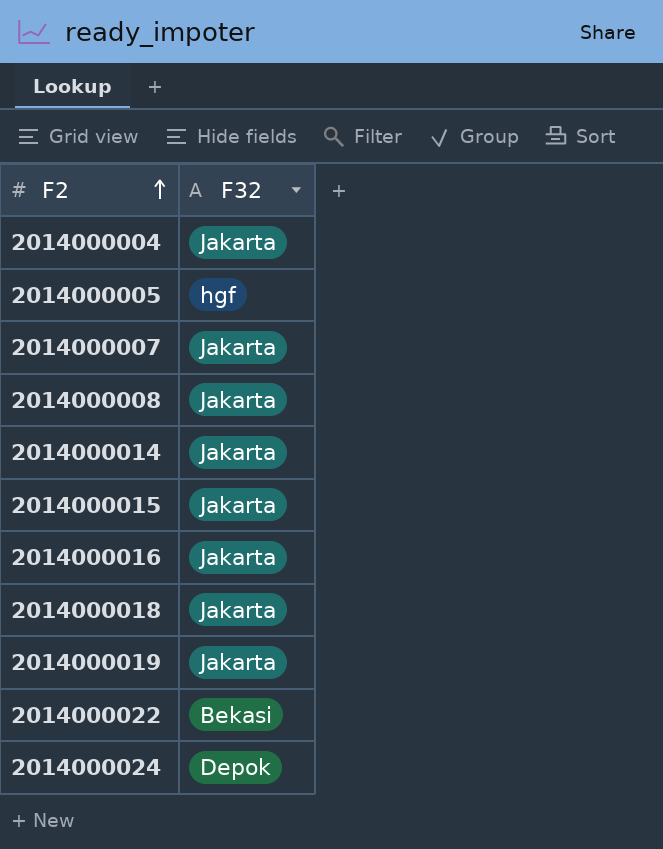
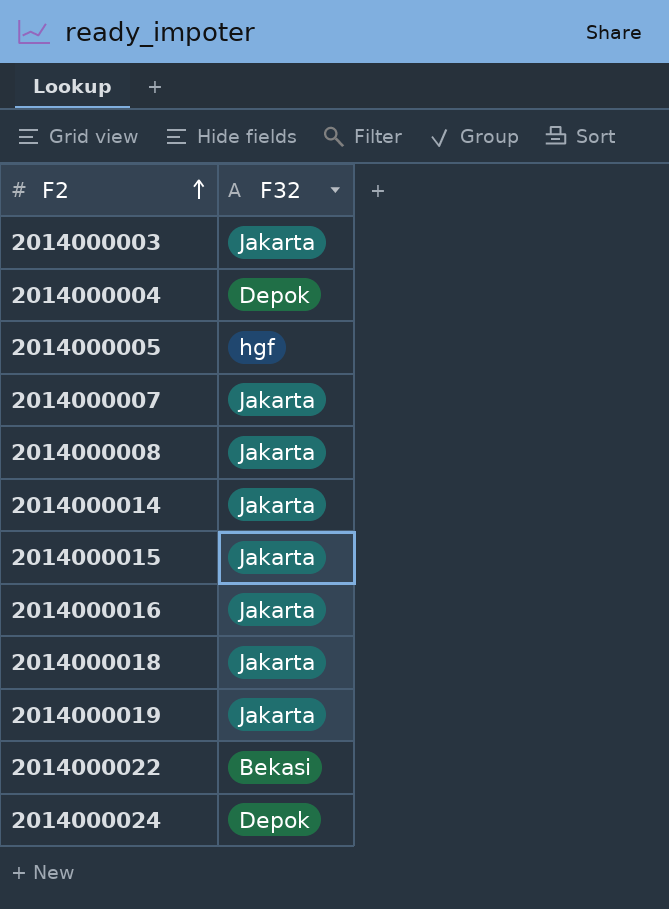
row 2014000003: none -> Jakarta
2014000004 | F32: Jakarta -> Depok

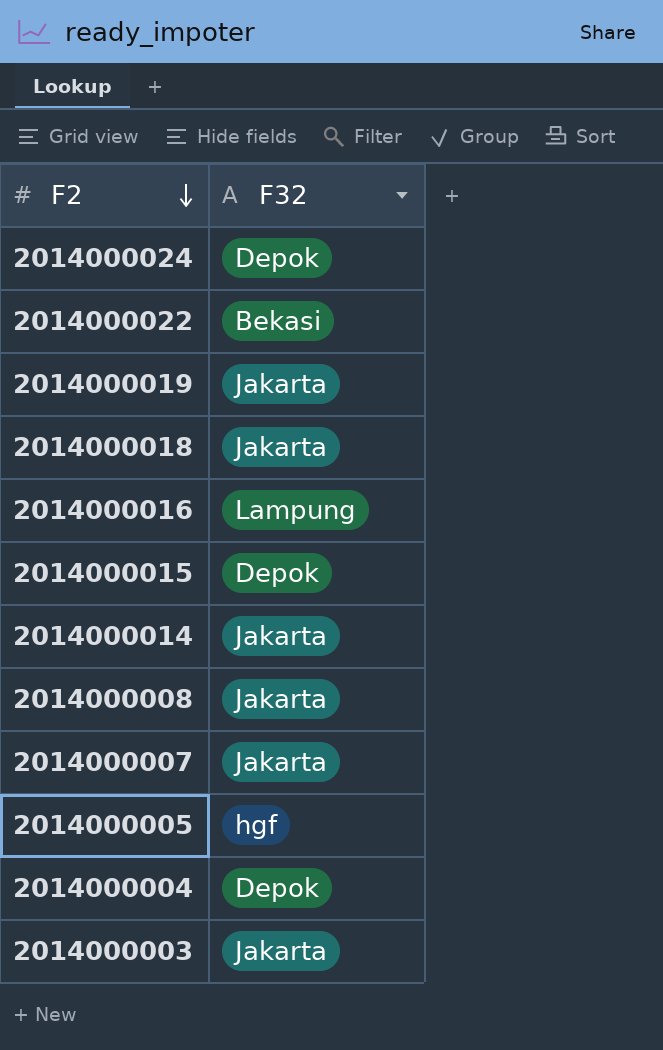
row order: F2 ascending -> F2 descending
2014000016 | F32: Jakarta -> Lampung
2014000015 | F32: Jakarta -> Depok

